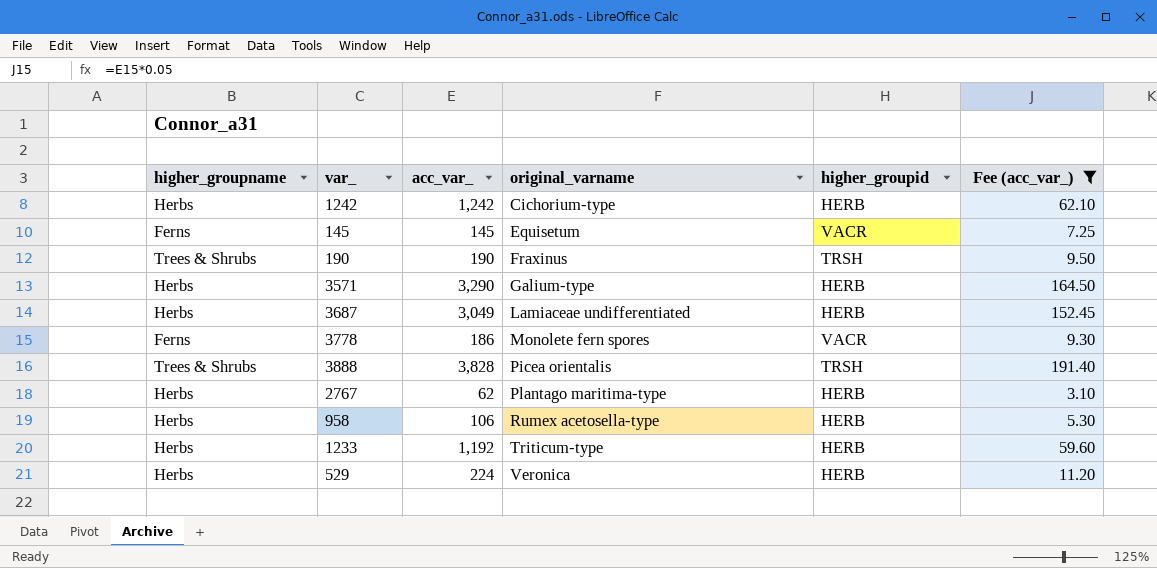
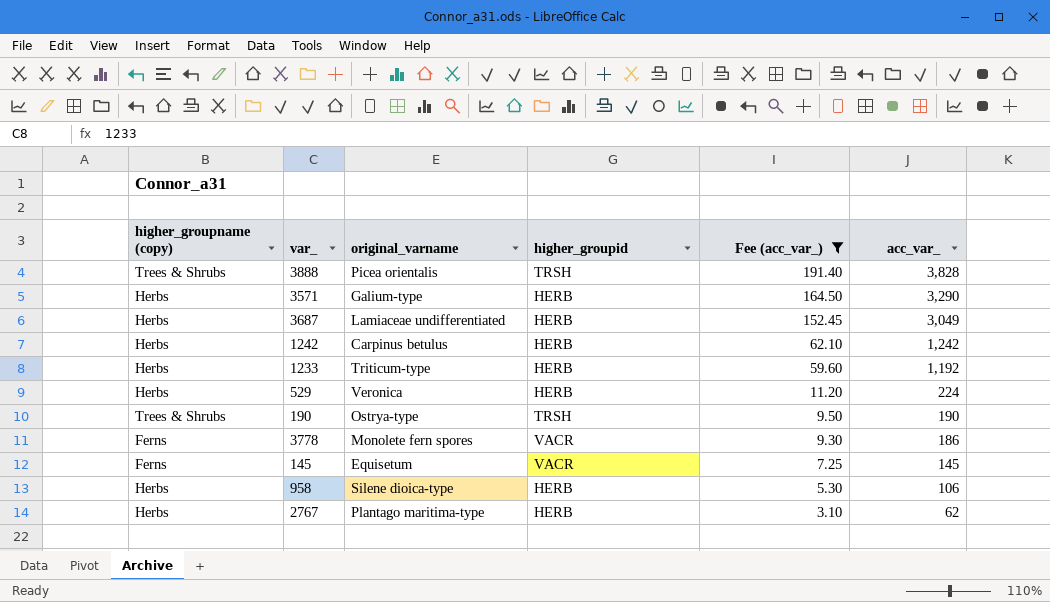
row order: original_varname ascending -> Fee (acc_var_) descending
column name: higher_groupname -> higher_groupname (copy)
column acc_var_ | position: 3 -> 6
1242 | original_varname: Cichorium-type -> Carpinus betulus
190 | original_varname: Fraxinus -> Ostrya-type
958 | original_varname: Rumex acetosella-type -> Silene dioica-type

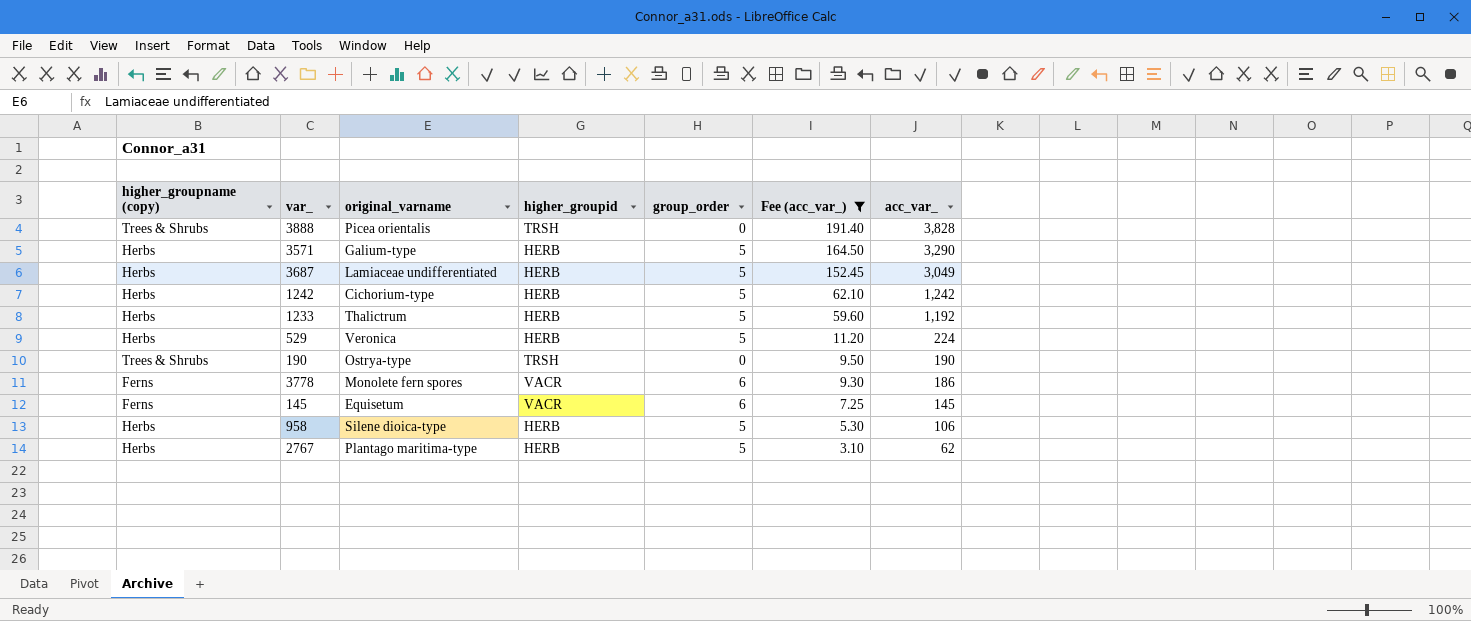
column group_order | position: none -> 5
1242 | original_varname: Carpinus betulus -> Cichorium-type
1233 | original_varname: Triticum-type -> Thalictrum

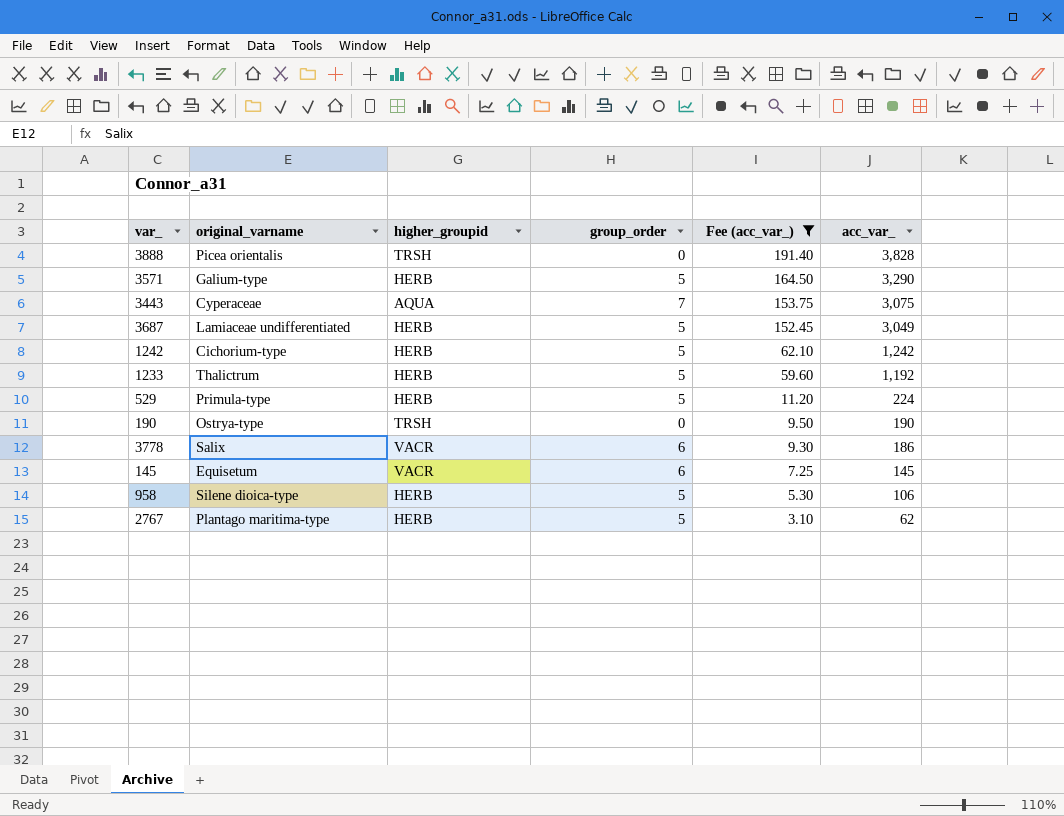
column higher_groupname (copy) | position: 1 -> none
row 3443: none -> Cyperaceae | AQUA | 7 | 153.75 | 3,075
529 | original_varname: Veronica -> Primula-type
3778 | original_varname: Monolete fern spores -> Salix

